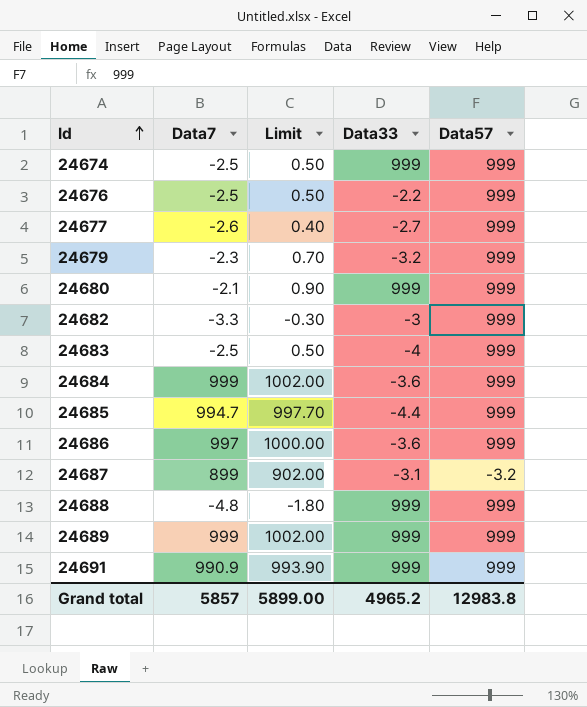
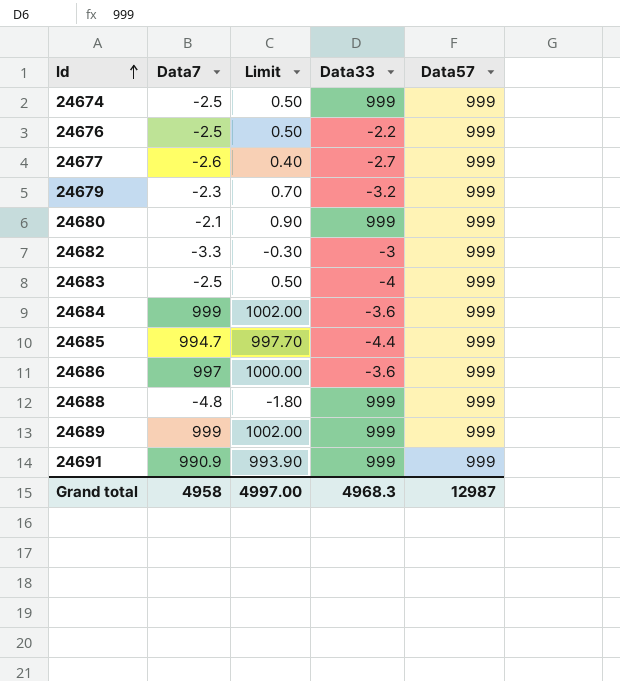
row 24687: 899 | 902.00 | -3.1 | -3.2 -> none
Grand total | Data7: 5857 -> 4958
Grand total | Limit: 5899.00 -> 4997.00
Grand total | Data33: 4965.2 -> 4968.3
Grand total | Data57: 12983.8 -> 12987

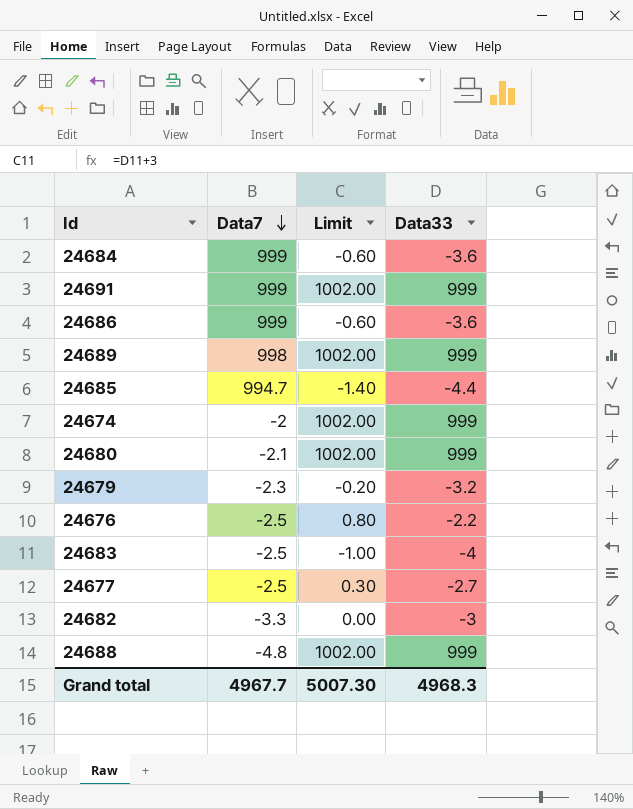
row order: Id ascending -> Data7 descending
column Data57 | position: 5 -> none
column Limit | formula: [Data7] + 3 -> [Data33] + 3
24691 | Data7: 990.9 -> 999
24686 | Data7: 997 -> 999
24689 | Data7: 999 -> 998
24674 | Data7: -2.5 -> -2
24677 | Data7: -2.6 -> -2.5
Grand total | Data7: 4958 -> 4967.7
Grand total | Limit: 4997.00 -> 5007.30

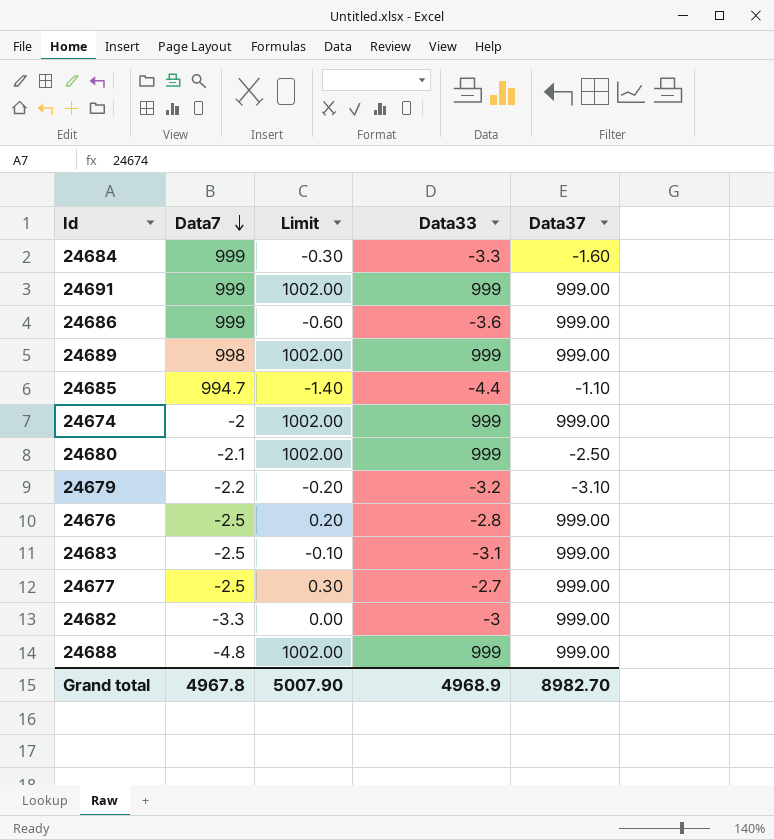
column Data37 | position: none -> 5
24684 | Limit: -0.60 -> -0.30
24684 | Data33: -3.6 -> -3.3
24679 | Data7: -2.3 -> -2.2
24676 | Limit: 0.80 -> 0.20
24676 | Data33: -2.2 -> -2.8
24683 | Limit: -1.00 -> -0.10
24683 | Data33: -4 -> -3.1
Grand total | Data7: 4967.7 -> 4967.8
Grand total | Limit: 5007.30 -> 5007.90
Grand total | Data33: 4968.3 -> 4968.9

